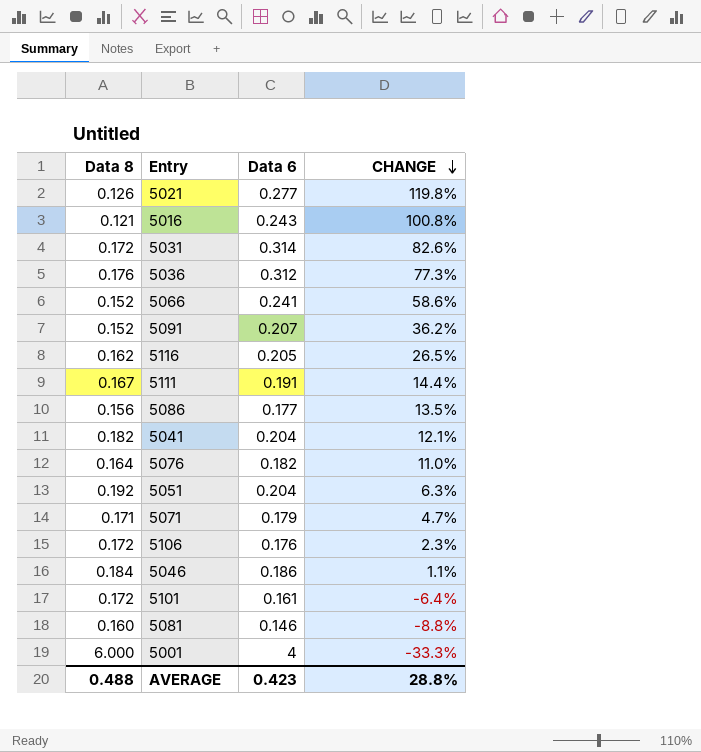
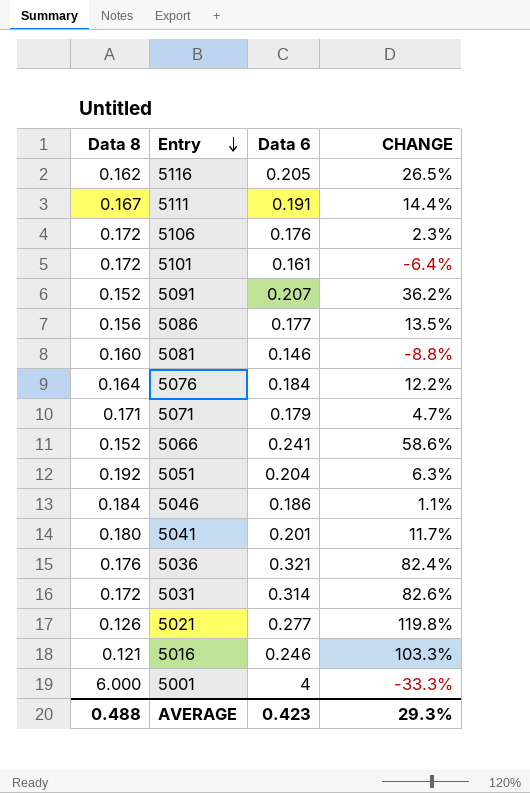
row order: CHANGE descending -> Entry descending
5076 | Data 6: 0.182 -> 0.184
5076 | CHANGE: 11.0% -> 12.2%
5041 | Data 8: 0.182 -> 0.180
5041 | Data 6: 0.204 -> 0.201
5041 | CHANGE: 12.1% -> 11.7%
5036 | Data 6: 0.312 -> 0.321
5036 | CHANGE: 77.3% -> 82.4%
5016 | Data 6: 0.243 -> 0.246
5016 | CHANGE: 100.8% -> 103.3%
AVERAGE | CHANGE: 28.8% -> 29.3%

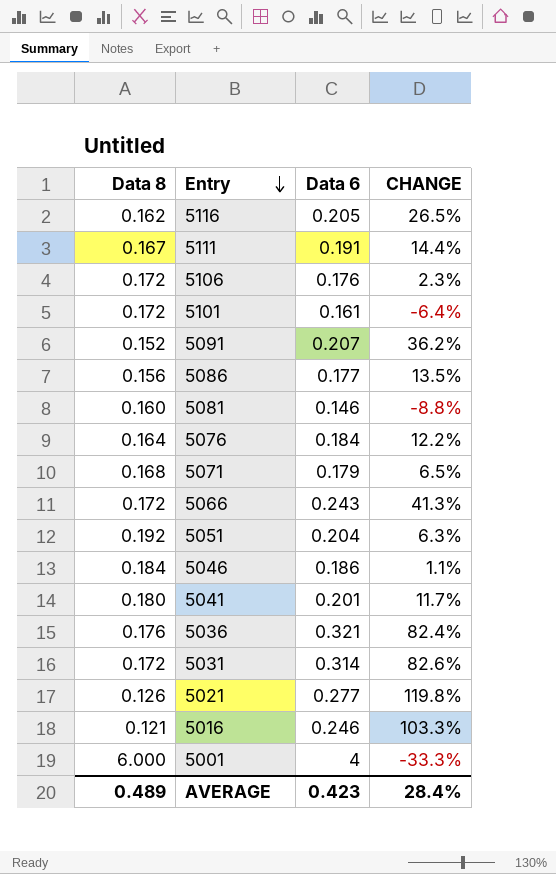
5071 | Data 8: 0.171 -> 0.168
5071 | CHANGE: 4.7% -> 6.5%
5066 | Data 8: 0.152 -> 0.172
5066 | Data 6: 0.241 -> 0.243
5066 | CHANGE: 58.6% -> 41.3%
AVERAGE | Data 8: 0.488 -> 0.489
AVERAGE | CHANGE: 29.3% -> 28.4%

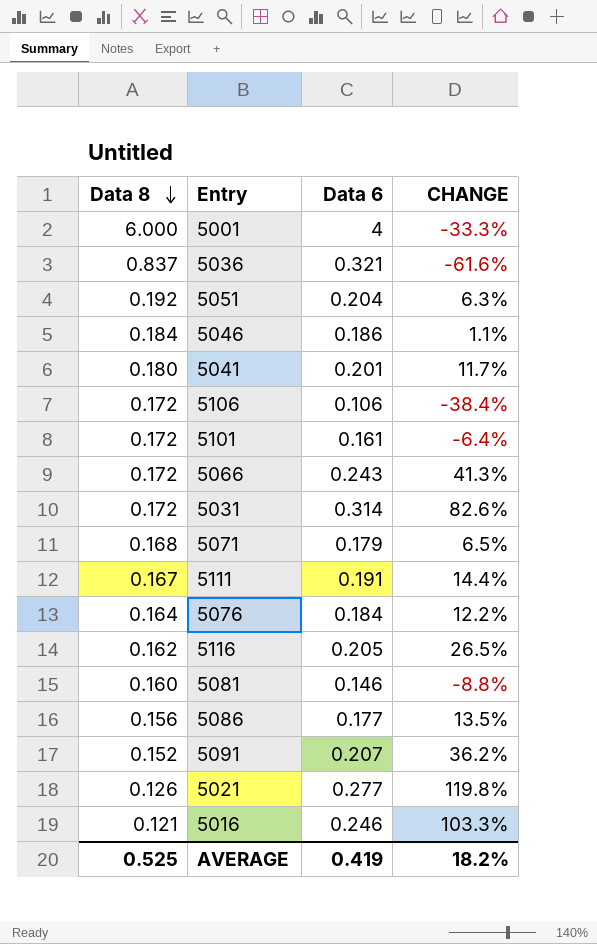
row order: Entry descending -> Data 8 descending
5036 | Data 8: 0.176 -> 0.837
5036 | CHANGE: 82.4% -> -61.6%
5106 | Data 6: 0.176 -> 0.106
5106 | CHANGE: 2.3% -> -38.4%
AVERAGE | Data 8: 0.489 -> 0.525
AVERAGE | Data 6: 0.423 -> 0.419
AVERAGE | CHANGE: 28.4% -> 18.2%

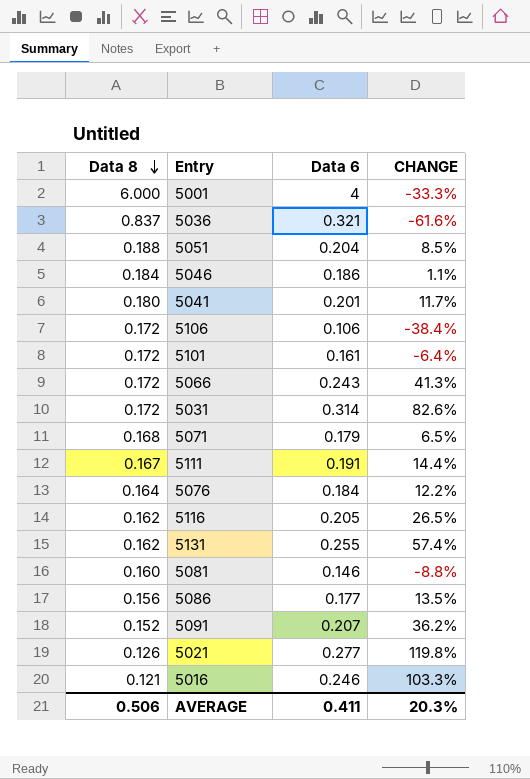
5051 | Data 8: 0.192 -> 0.188
5051 | CHANGE: 6.3% -> 8.5%
row 5131: none -> 0.162 | 0.255 | 57.4%
AVERAGE | Data 8: 0.525 -> 0.506
AVERAGE | Data 6: 0.419 -> 0.411
AVERAGE | CHANGE: 18.2% -> 20.3%

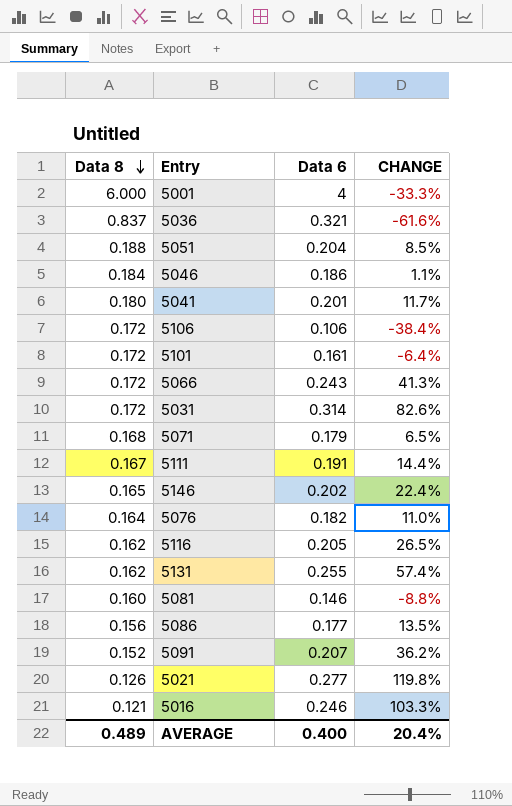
row 5146: none -> 0.165 | 0.202 | 22.4%
5076 | Data 6: 0.184 -> 0.182
5076 | CHANGE: 12.2% -> 11.0%
AVERAGE | Data 8: 0.506 -> 0.489
AVERAGE | Data 6: 0.411 -> 0.400
AVERAGE | CHANGE: 20.3% -> 20.4%

